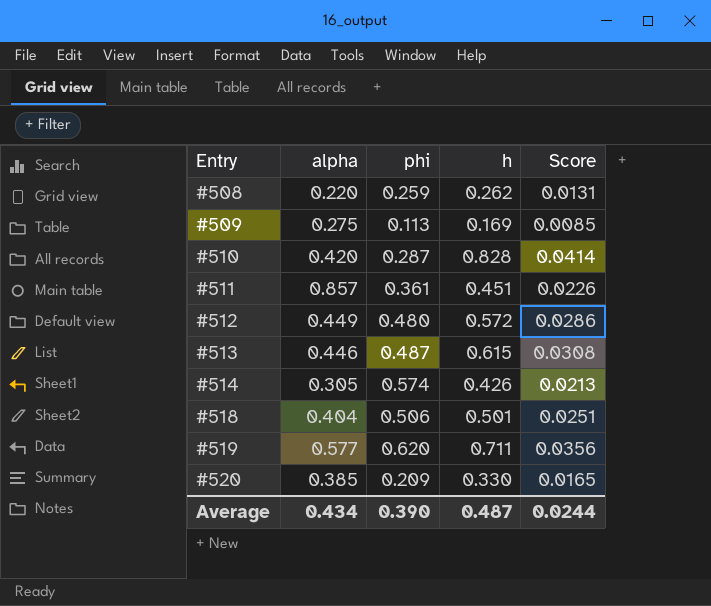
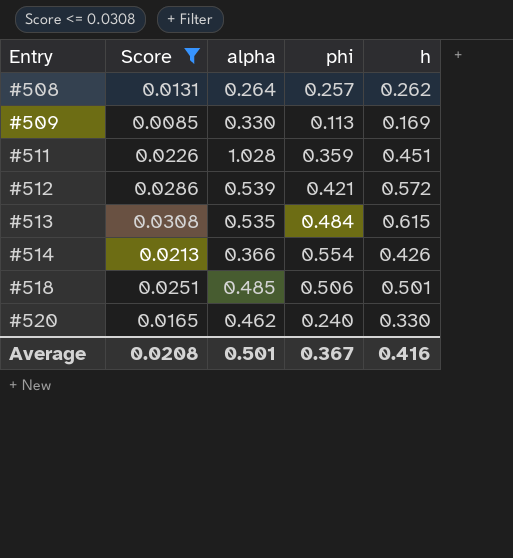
filter: none -> Score <= 0.0308
column Score | position: 5 -> 2
#508 | alpha: 0.220 -> 0.264
#508 | phi: 0.259 -> 0.257
#509 | alpha: 0.275 -> 0.330
#511 | alpha: 0.857 -> 1.028
#511 | phi: 0.361 -> 0.359
#512 | alpha: 0.449 -> 0.539
#512 | phi: 0.480 -> 0.421
#513 | alpha: 0.446 -> 0.535
#513 | phi: 0.487 -> 0.484
#514 | alpha: 0.305 -> 0.366
#514 | phi: 0.574 -> 0.554
#518 | alpha: 0.404 -> 0.485
#520 | alpha: 0.385 -> 0.462
#520 | phi: 0.209 -> 0.240
Average | Score: 0.0244 -> 0.0208
Average | alpha: 0.434 -> 0.501
Average | phi: 0.390 -> 0.367
Average | h: 0.487 -> 0.416

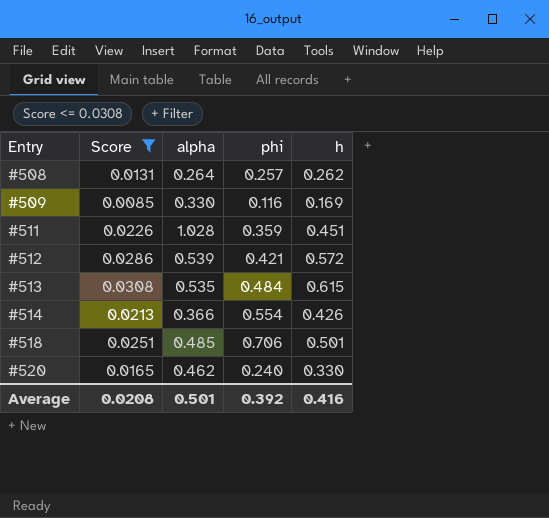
#509 | phi: 0.113 -> 0.116
#518 | phi: 0.506 -> 0.706
Average | phi: 0.367 -> 0.392

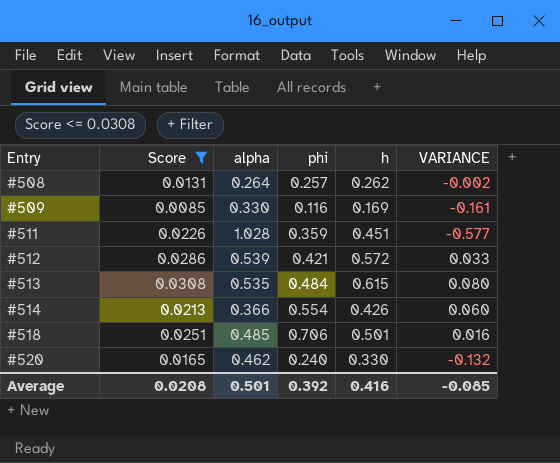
column VARIANCE | formula: none -> [h] - [alpha]

